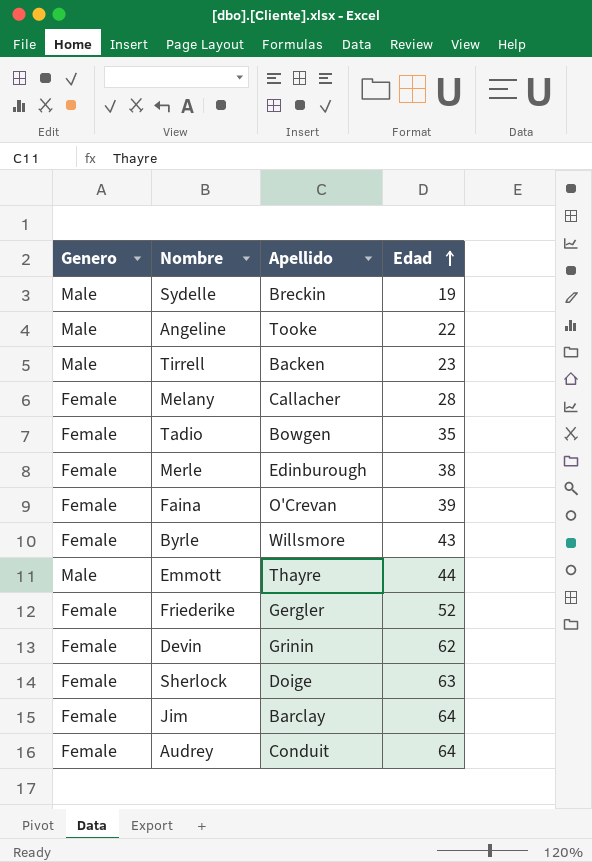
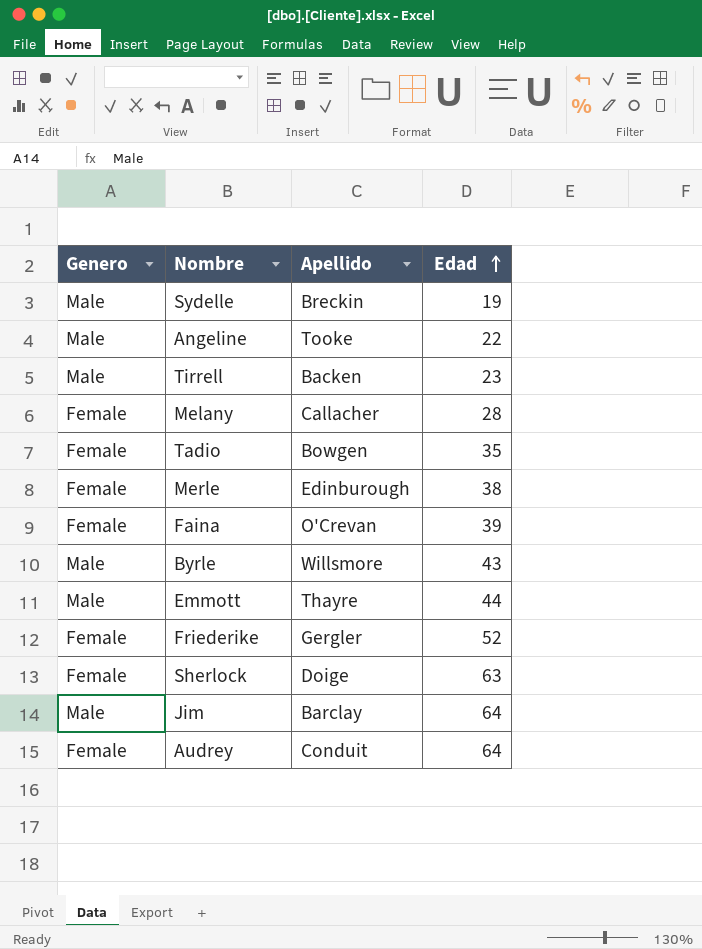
row Devin: Female | Grinin | 62 -> none
Byrle | Genero: Female -> Male
Jim | Genero: Female -> Male

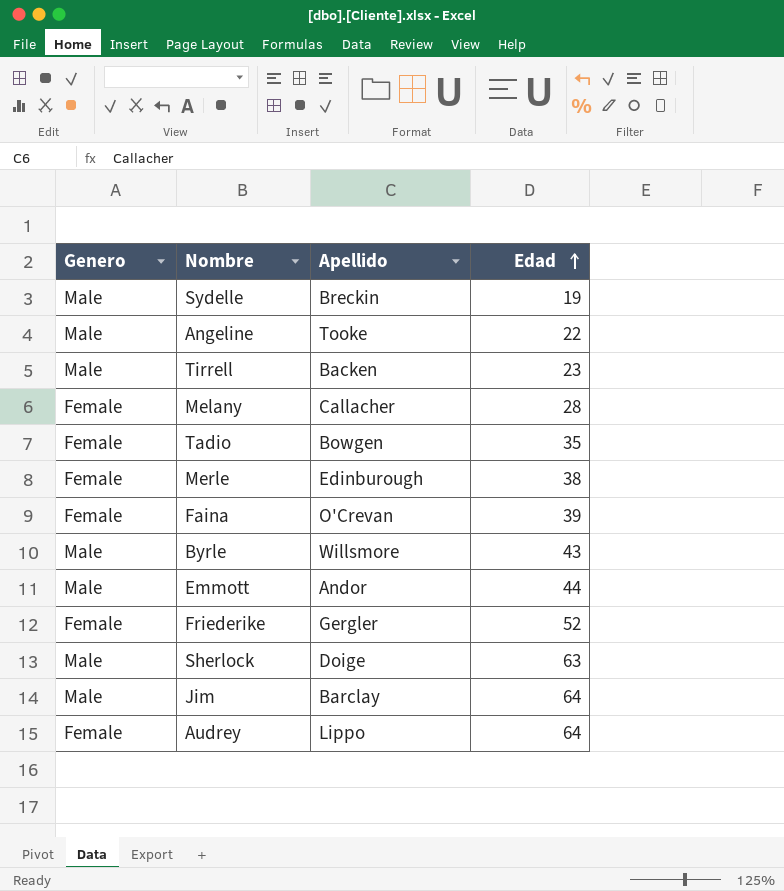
Emmott | Apellido: Thayre -> Andor
Sherlock | Genero: Female -> Male
Audrey | Apellido: Conduit -> Lippo

